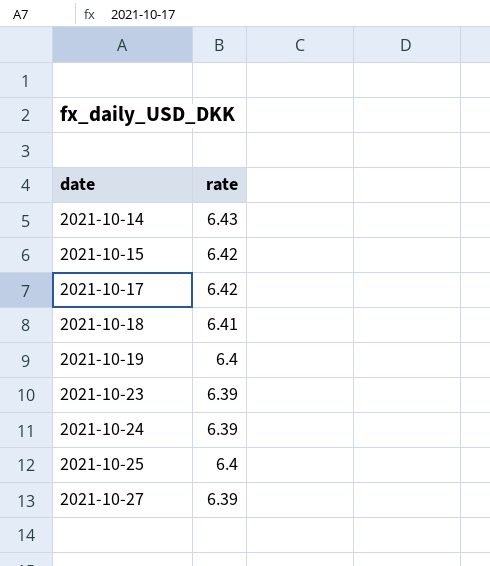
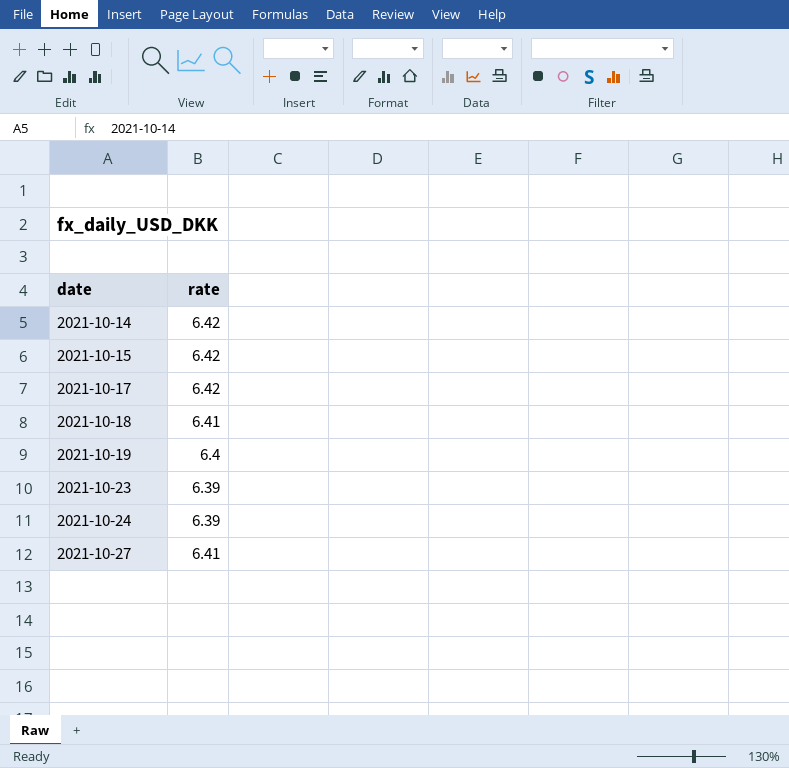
row 2021-10-25: 6.4 -> none
2021-10-14 | rate: 6.43 -> 6.42
2021-10-27 | rate: 6.39 -> 6.41

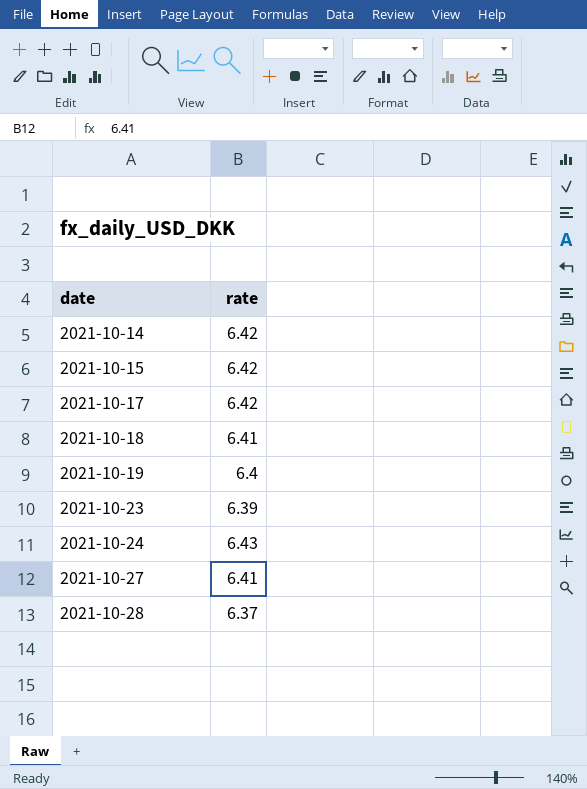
2021-10-24 | rate: 6.39 -> 6.43
row 2021-10-28: none -> 6.37

